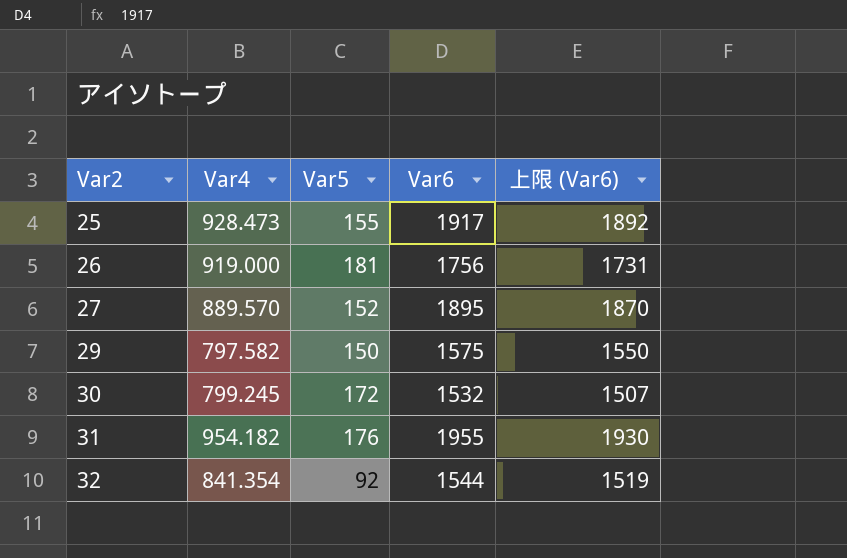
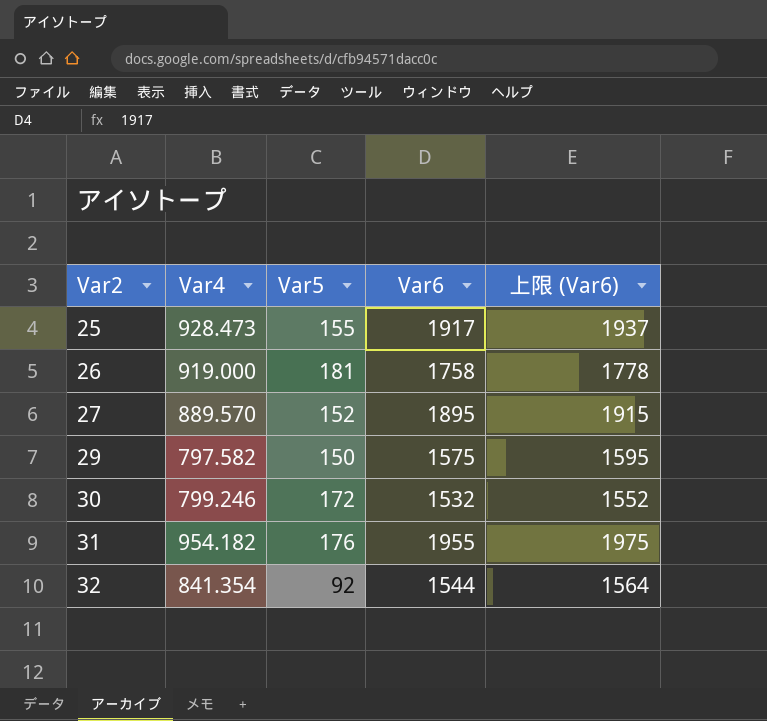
column 上限 (Var6) | formula: [Var6] - 25 -> [Var6] + 20
26 | Var6: 1756 -> 1758
30 | Var4: 799.245 -> 799.246

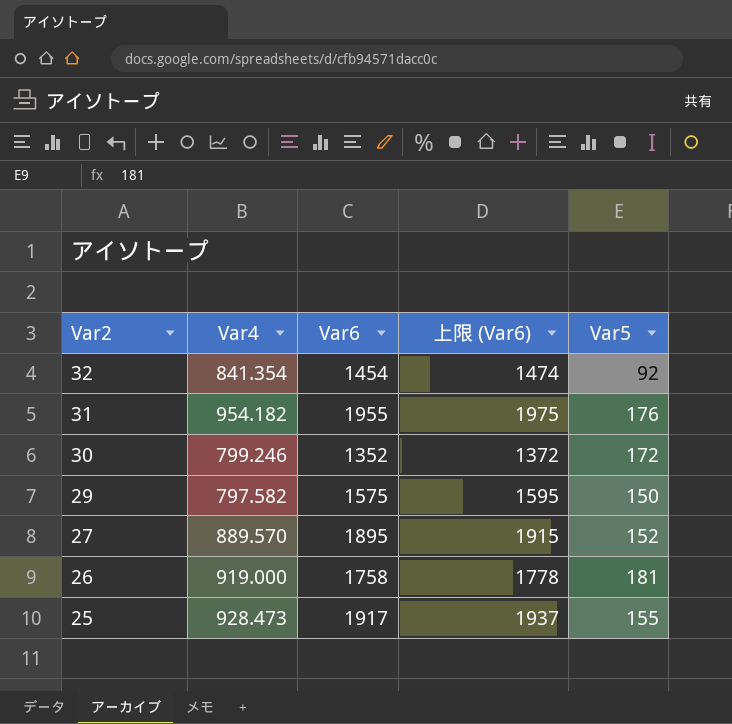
row order: Var2 ascending -> Var2 descending
column Var5 | position: 3 -> 5
32 | Var6: 1544 -> 1454
32 | 上限 (Var6): 1564 -> 1474
30 | Var6: 1532 -> 1352
30 | 上限 (Var6): 1552 -> 1372

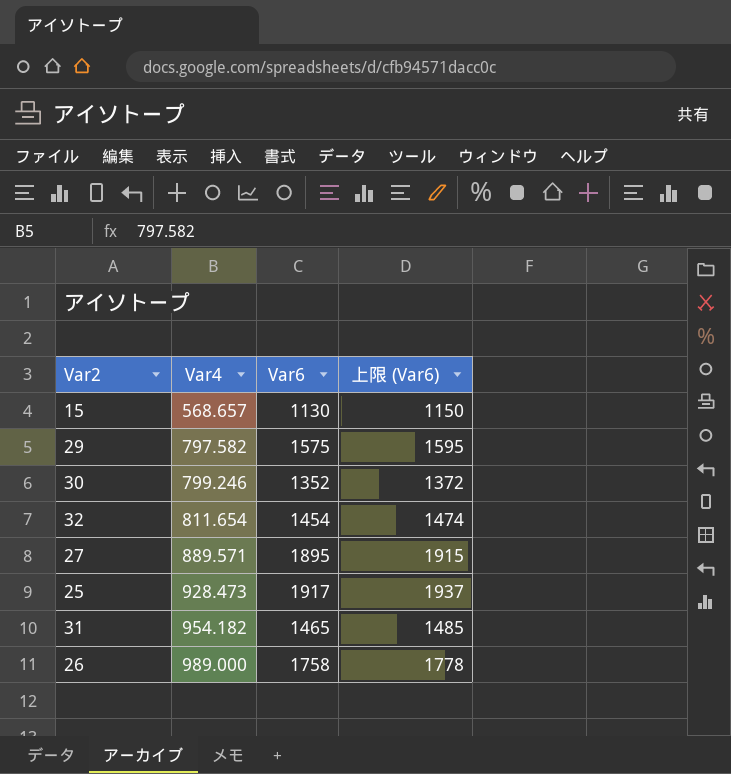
row order: Var2 descending -> Var4 ascending
column Var5 | position: 5 -> none
row 15: none -> 568.657 | 1130 | 1150
32 | Var4: 841.354 -> 811.654
27 | Var4: 889.570 -> 889.571
31 | Var6: 1955 -> 1465
31 | 上限 (Var6): 1975 -> 1485
26 | Var4: 919.000 -> 989.000

